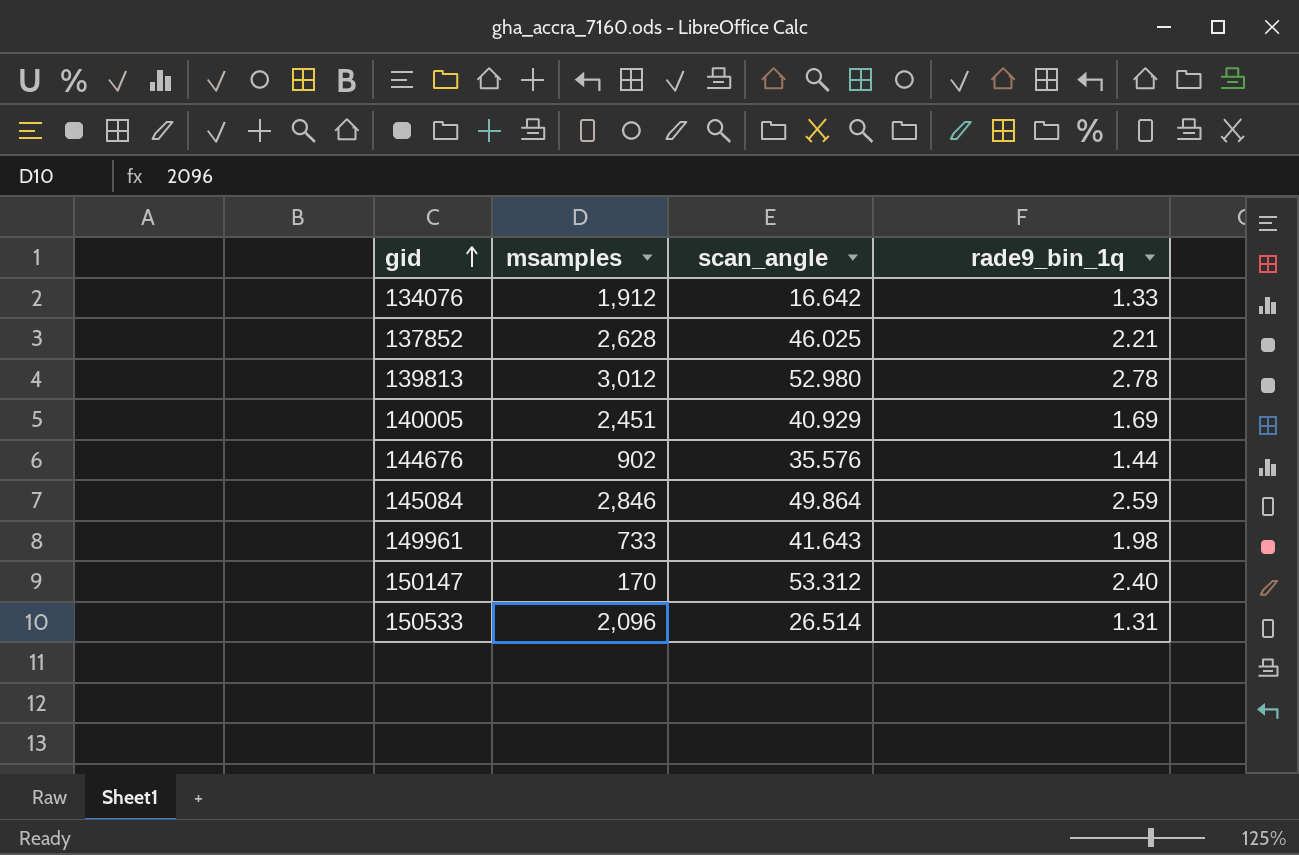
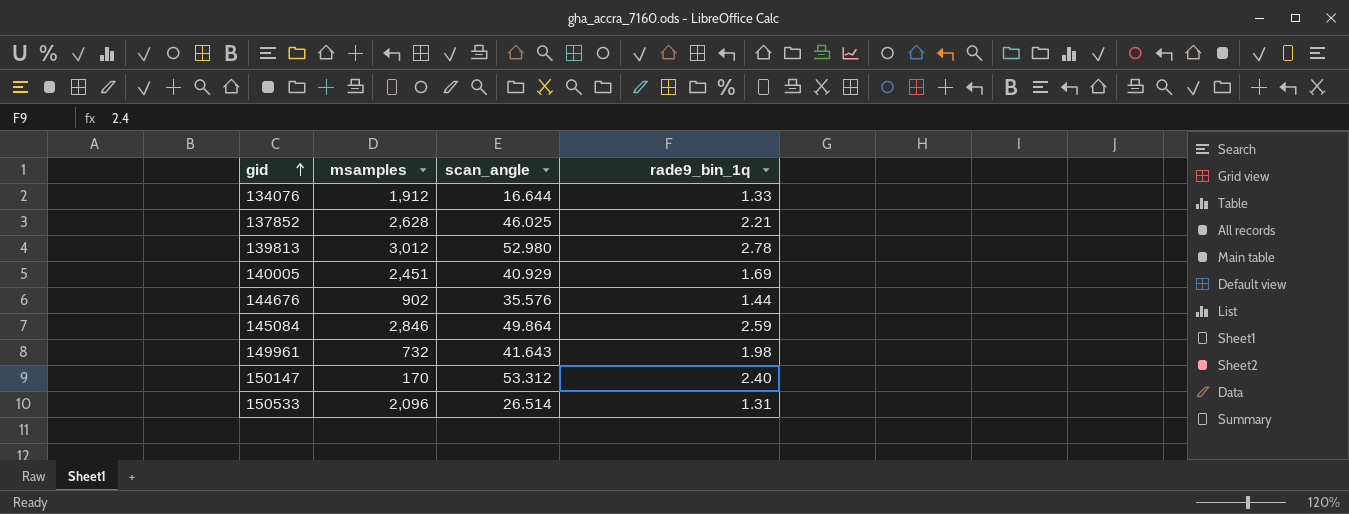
134076 | scan_angle: 16.642 -> 16.644
149961 | msamples: 733 -> 732

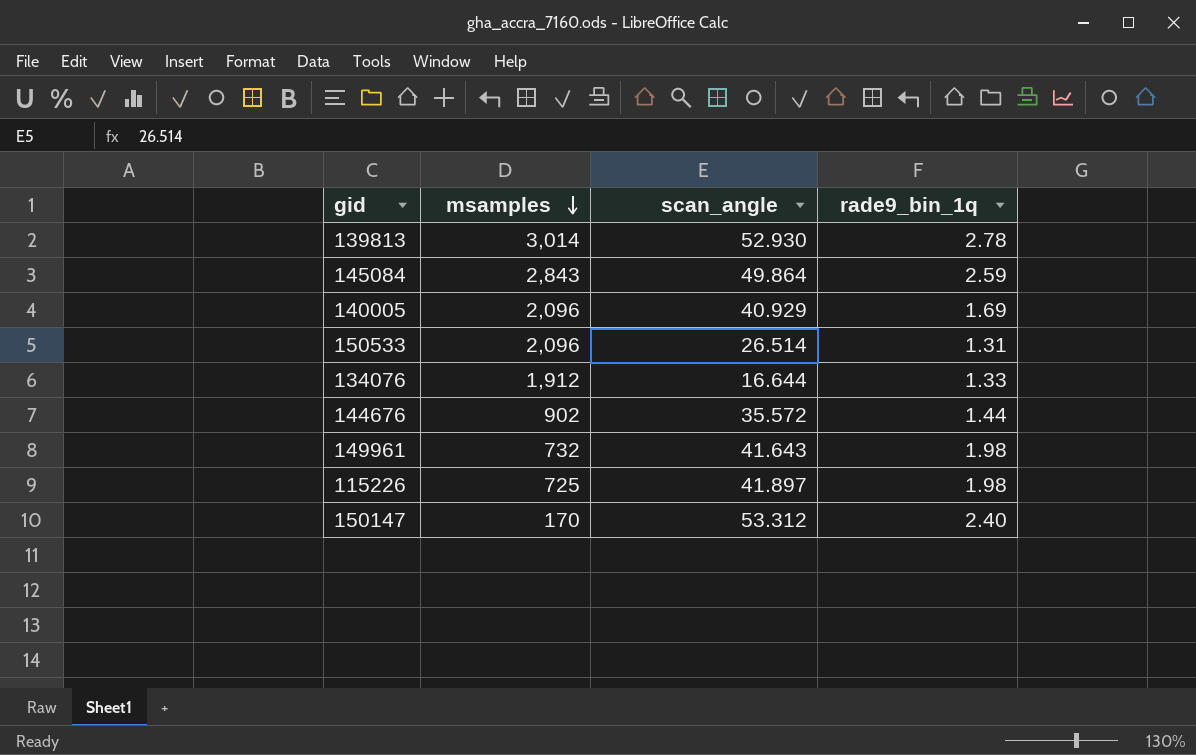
row order: gid ascending -> msamples descending
row 137852: 2,628 | 46.025 | 2.21 -> none
139813 | msamples: 3,012 -> 3,014
139813 | scan_angle: 52.980 -> 52.930
145084 | msamples: 2,846 -> 2,843
140005 | msamples: 2,451 -> 2,096
144676 | scan_angle: 35.576 -> 35.572
row 115226: none -> 725 | 41.897 | 1.98

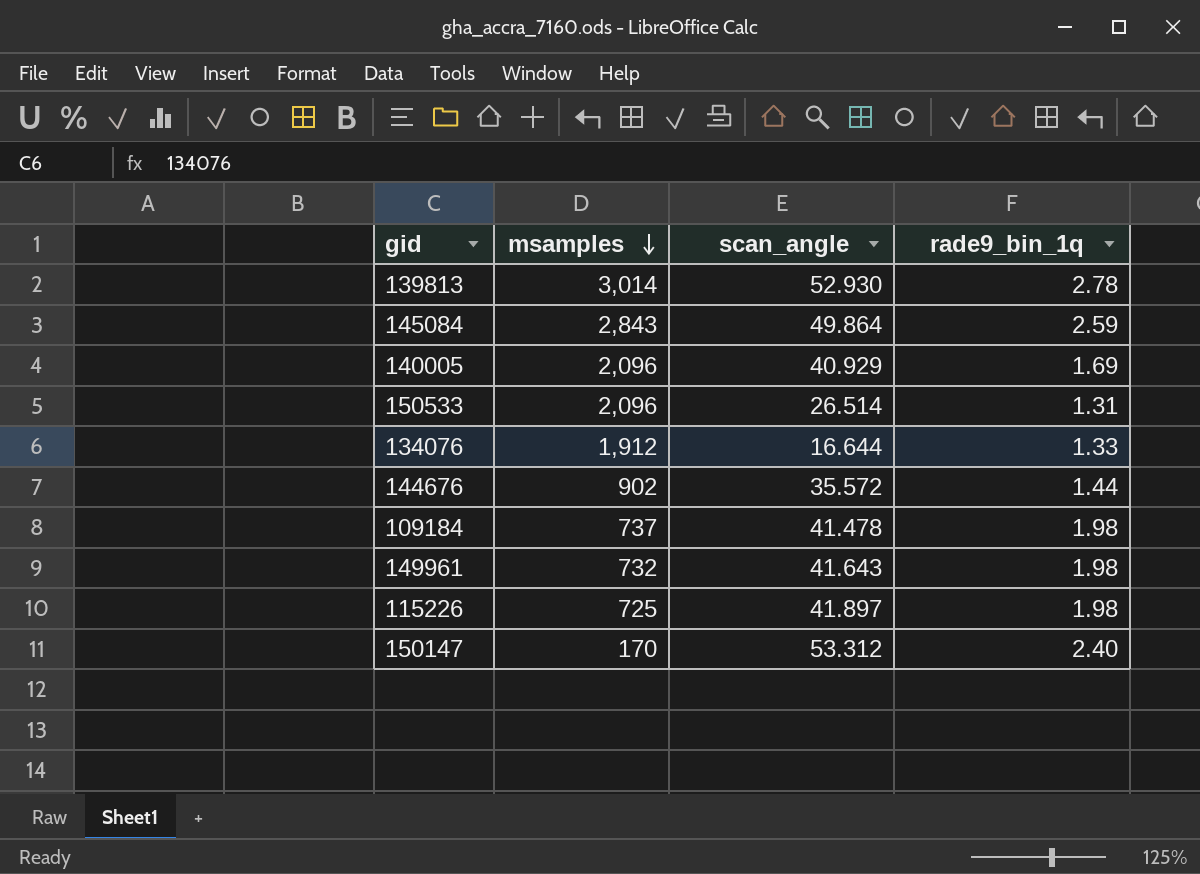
row 109184: none -> 737 | 41.478 | 1.98

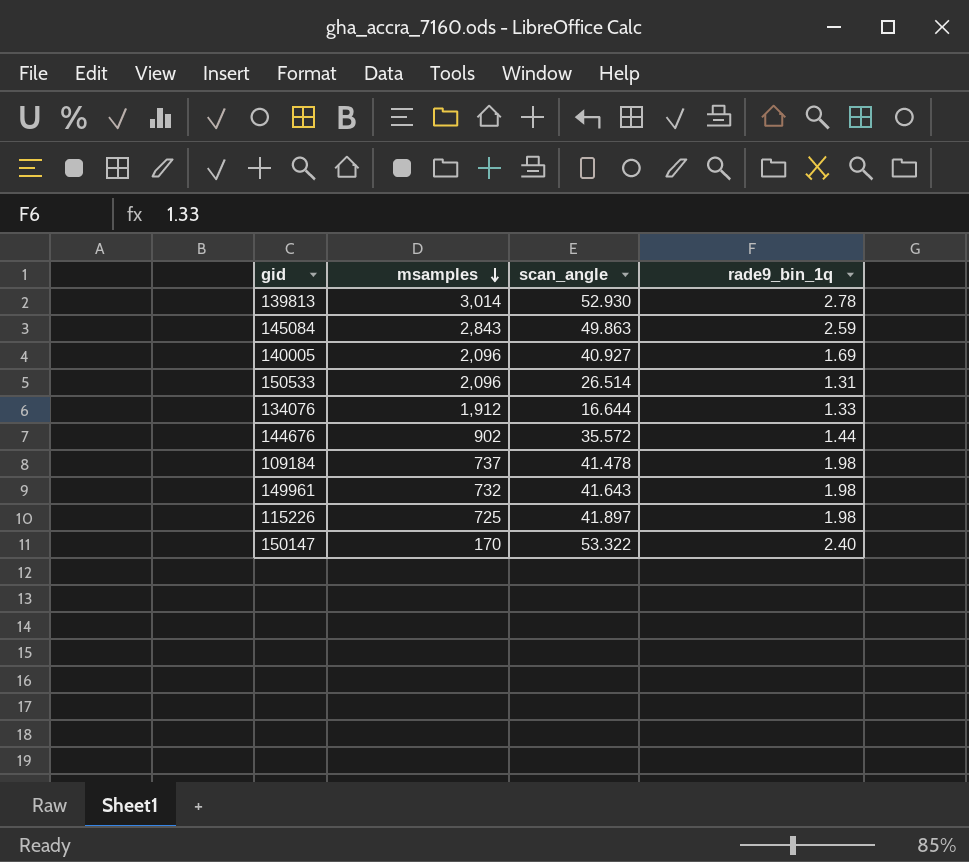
145084 | scan_angle: 49.864 -> 49.863
140005 | scan_angle: 40.929 -> 40.927
150147 | scan_angle: 53.312 -> 53.322

